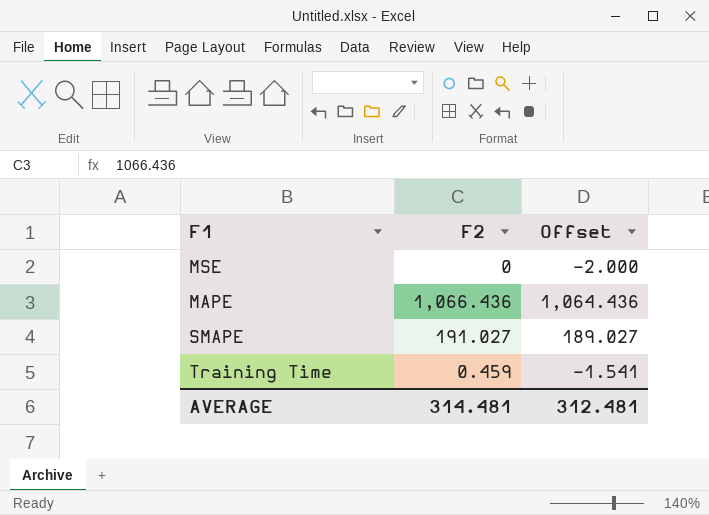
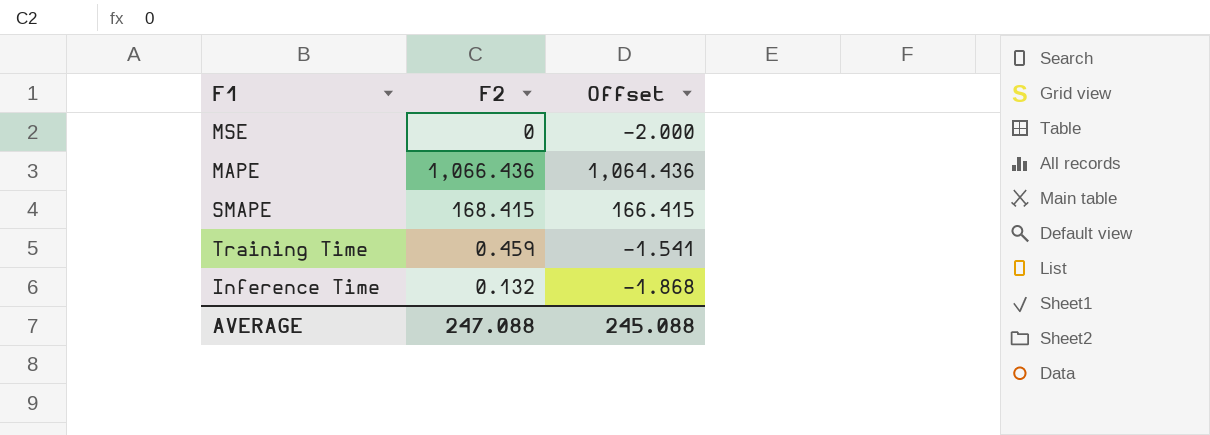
SMAPE | F2: 191.027 -> 168.415
SMAPE | Offset: 189.027 -> 166.415
row Inference Time: none -> 0.132 | -1.868
AVERAGE | F2: 314.481 -> 247.088
AVERAGE | Offset: 312.481 -> 245.088

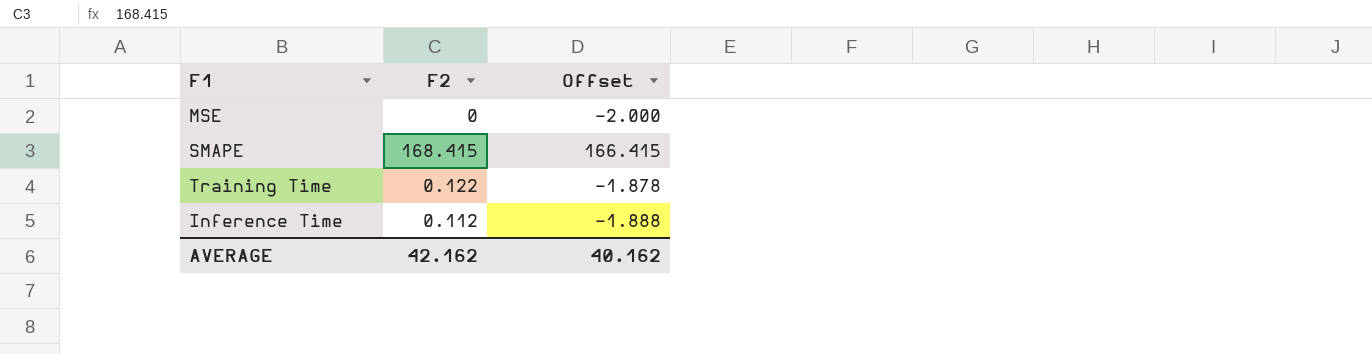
row MAPE: 1,066.436 | 1,064.436 -> none
Training Time | F2: 0.459 -> 0.122
Training Time | Offset: -1.541 -> -1.878
Inference Time | F2: 0.132 -> 0.112
Inference Time | Offset: -1.868 -> -1.888
AVERAGE | F2: 247.088 -> 42.162
AVERAGE | Offset: 245.088 -> 40.162

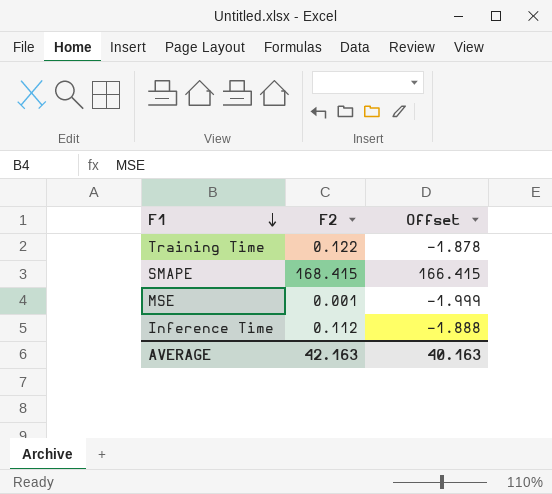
row order: none -> F1 descending
MSE | F2: 0 -> 0.001
MSE | Offset: -2.000 -> -1.999
AVERAGE | F2: 42.162 -> 42.163
AVERAGE | Offset: 40.162 -> 40.163

